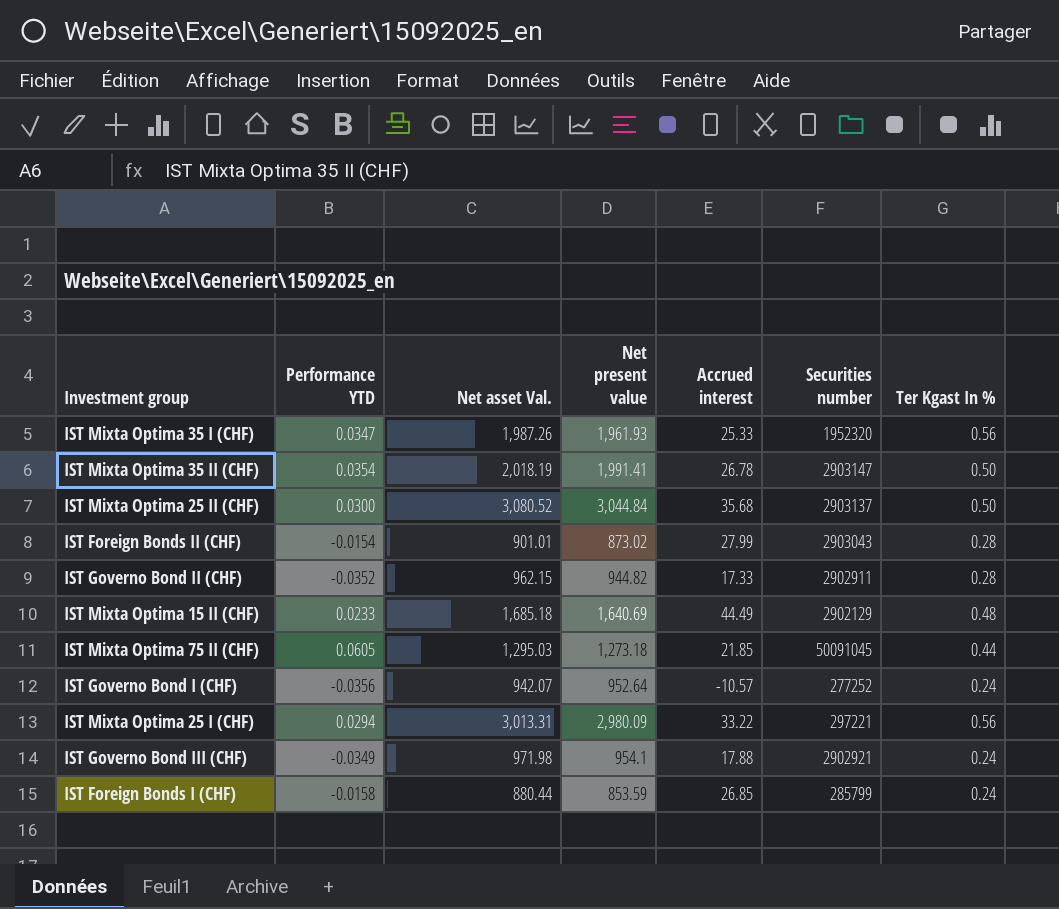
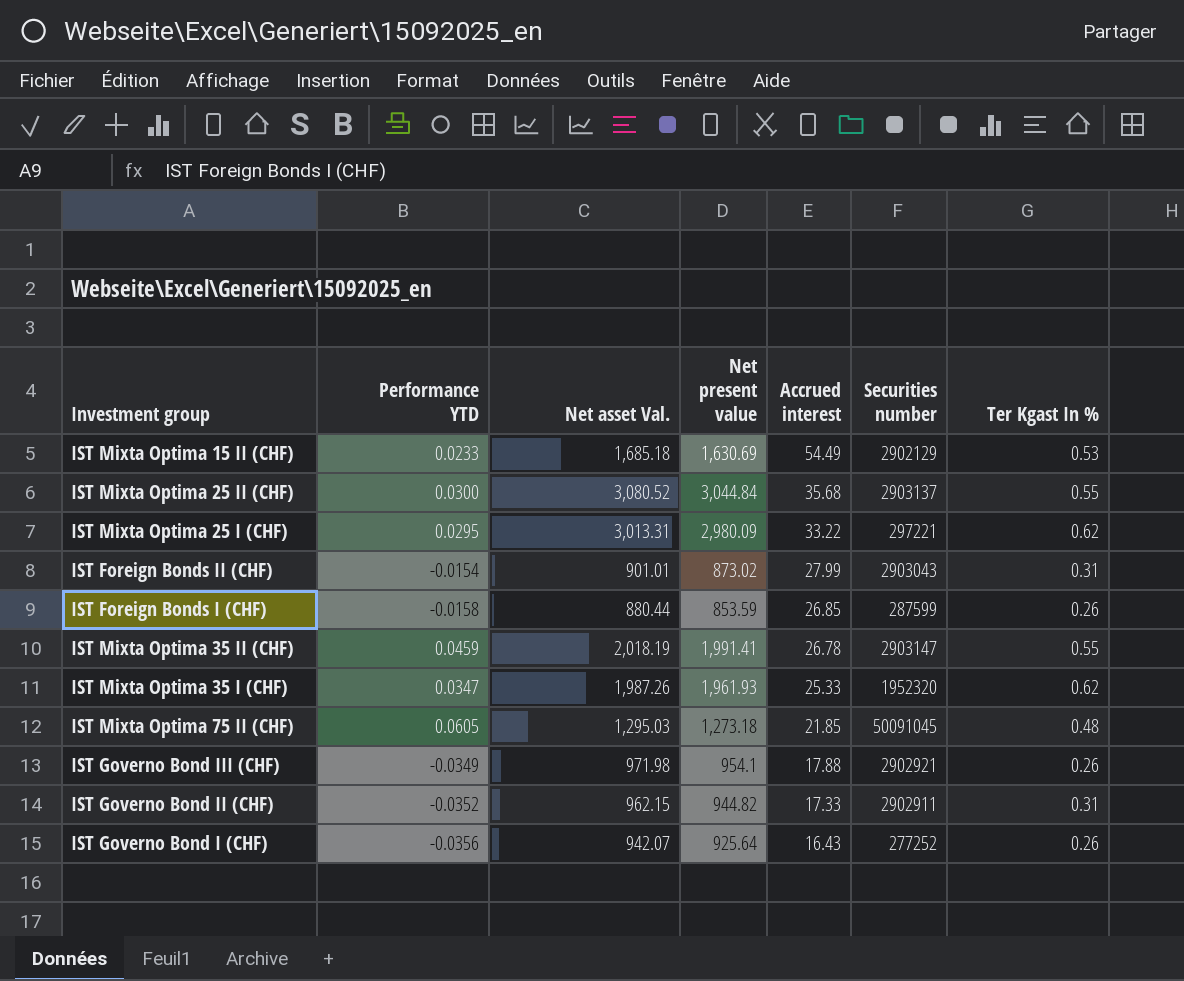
row order: none -> Accrued interest descending
IST Mixta Optima 15 II (CHF) | Net present value: 1,640.69 -> 1,630.69
IST Mixta Optima 15 II (CHF) | Accrued interest: 44.49 -> 54.49
IST Mixta Optima 15 II (CHF) | Ter Kgast In %: 0.48 -> 0.53
IST Mixta Optima 25 II (CHF) | Ter Kgast In %: 0.50 -> 0.55
IST Mixta Optima 25 I (CHF) | Performance YTD: 0.0294 -> 0.0295
IST Mixta Optima 25 I (CHF) | Ter Kgast In %: 0.56 -> 0.62
IST Foreign Bonds II (CHF) | Ter Kgast In %: 0.28 -> 0.31
IST Foreign Bonds I (CHF) | Securities number: 285799 -> 287599
IST Foreign Bonds I (CHF) | Ter Kgast In %: 0.24 -> 0.26
IST Mixta Optima 35 II (CHF) | Performance YTD: 0.0354 -> 0.0459
IST Mixta Optima 35 II (CHF) | Ter Kgast In %: 0.50 -> 0.55
IST Mixta Optima 35 I (CHF) | Ter Kgast In %: 0.56 -> 0.62
IST Mixta Optima 75 II (CHF) | Ter Kgast In %: 0.44 -> 0.48
IST Governo Bond III (CHF) | Ter Kgast In %: 0.24 -> 0.26
IST Governo Bond II (CHF) | Ter Kgast In %: 0.28 -> 0.31
IST Governo Bond I (CHF) | Net present value: 952.64 -> 925.64
IST Governo Bond I (CHF) | Accrued interest: -10.57 -> 16.43
IST Governo Bond I (CHF) | Ter Kgast In %: 0.24 -> 0.26

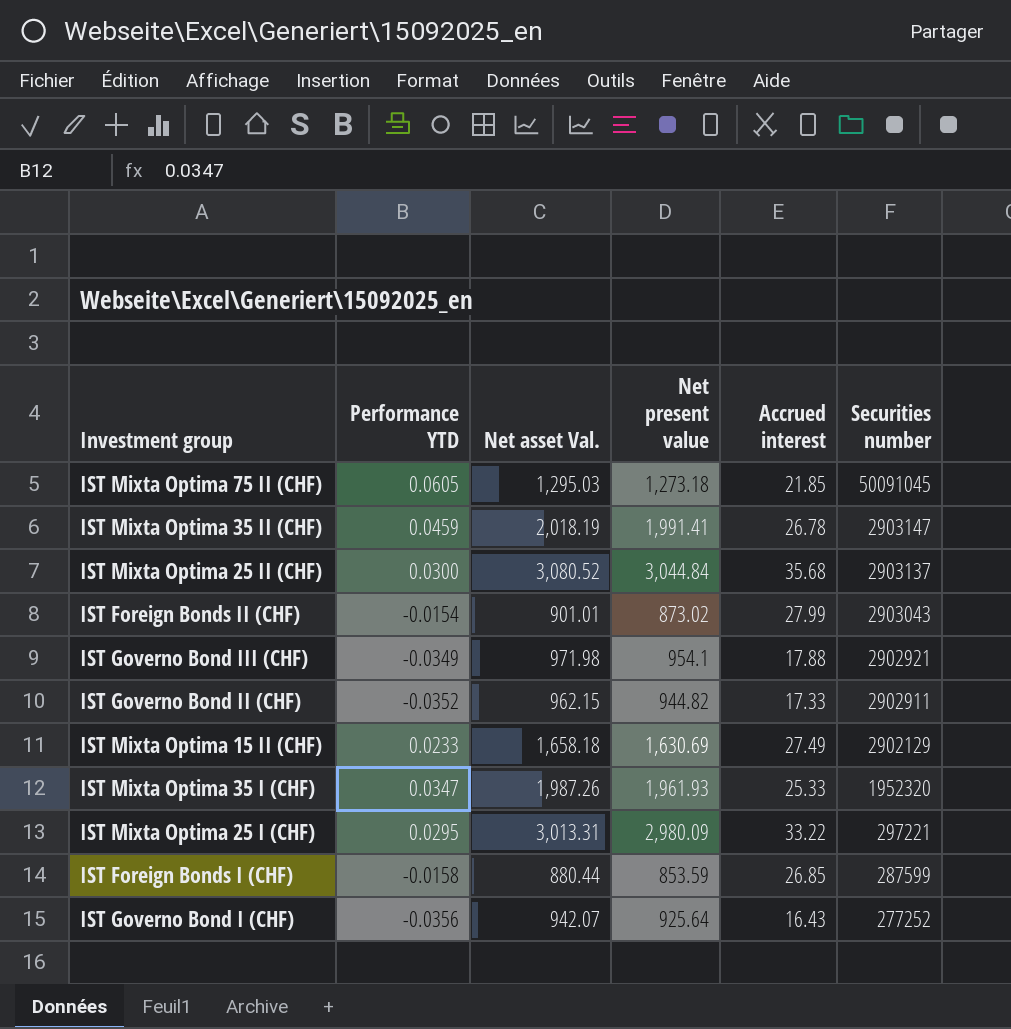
row order: Accrued interest descending -> Securities number descending
column Ter Kgast In % | position: 7 -> none
IST Mixta Optima 15 II (CHF) | Net asset Val.: 1,685.18 -> 1,658.18
IST Mixta Optima 15 II (CHF) | Accrued interest: 54.49 -> 27.49

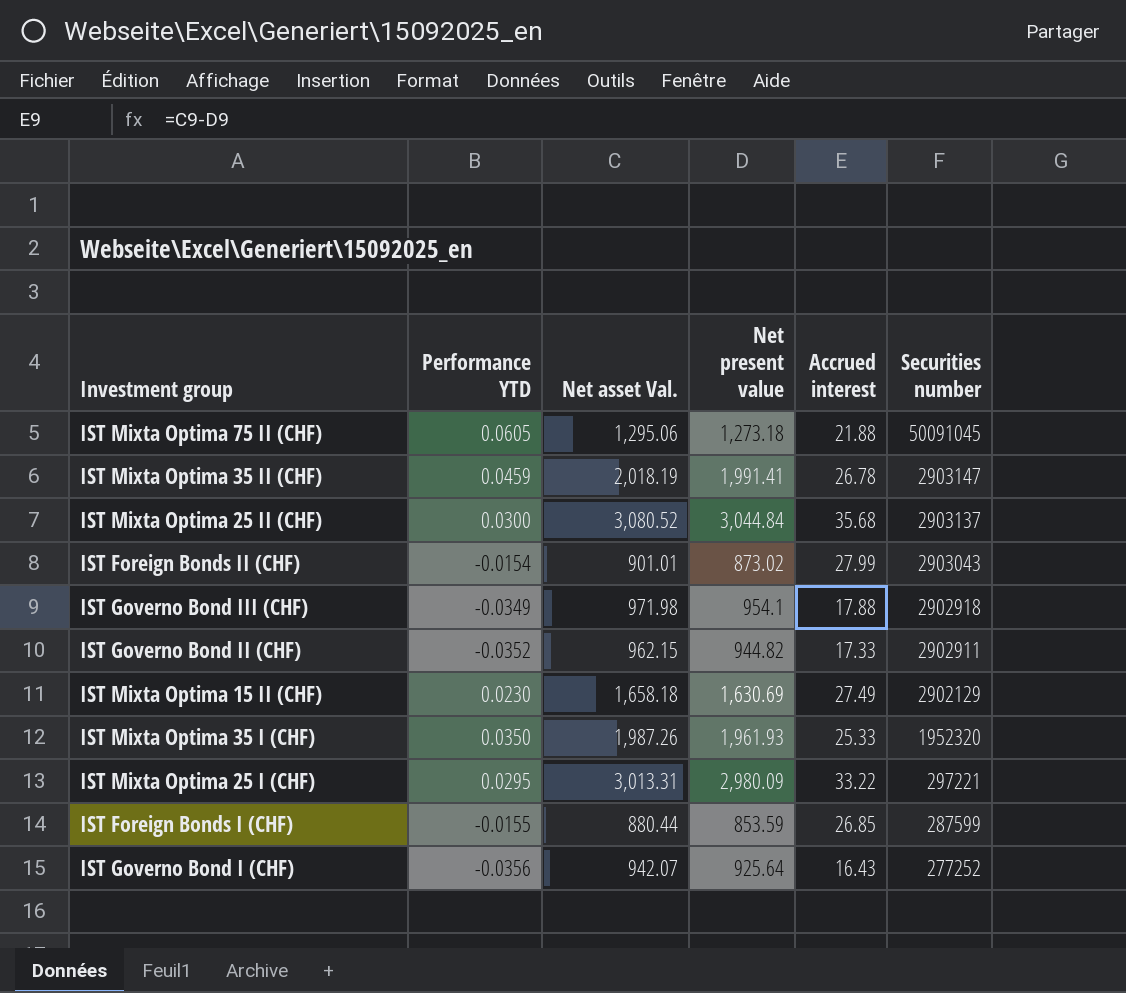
IST Mixta Optima 75 II (CHF) | Net asset Val.: 1,295.03 -> 1,295.06
IST Mixta Optima 75 II (CHF) | Accrued interest: 21.85 -> 21.88
IST Governo Bond III (CHF) | Securities number: 2902921 -> 2902918
IST Mixta Optima 15 II (CHF) | Performance YTD: 0.0233 -> 0.0230
IST Mixta Optima 35 I (CHF) | Performance YTD: 0.0347 -> 0.0350
IST Foreign Bonds I (CHF) | Performance YTD: -0.0158 -> -0.0155

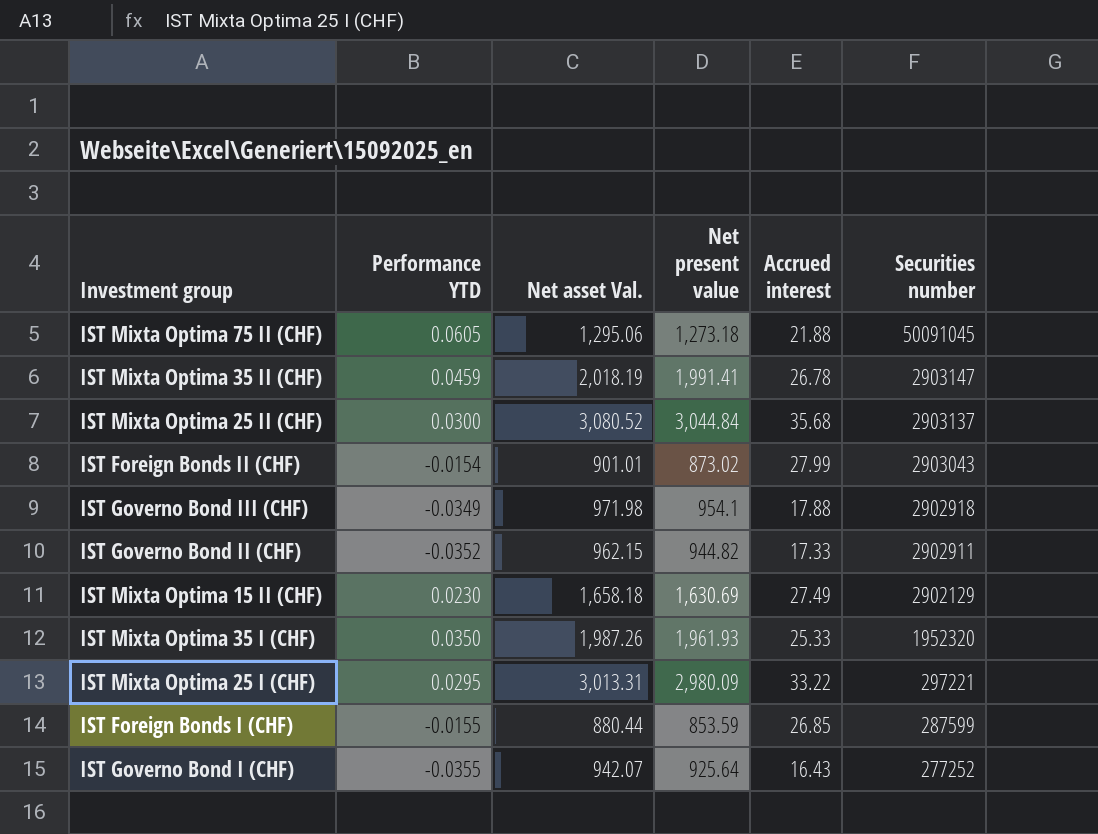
IST Governo Bond I (CHF) | Performance YTD: -0.0356 -> -0.0355

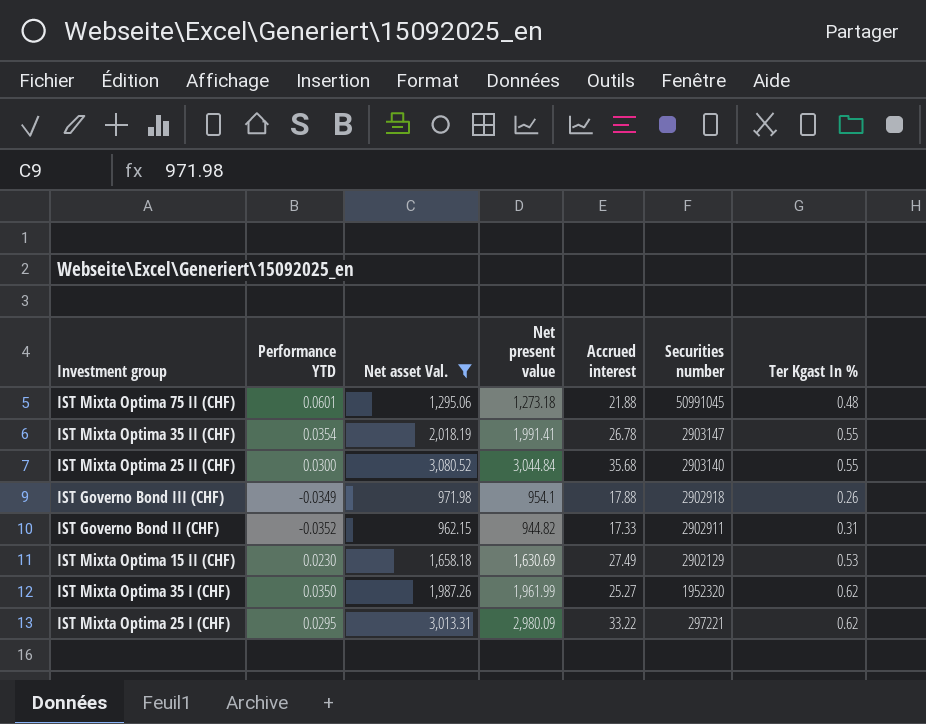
filter: none -> Net asset Val. >= 962.15
column Ter Kgast In % | position: none -> 7
IST Mixta Optima 75 II (CHF) | Performance YTD: 0.0605 -> 0.0601
IST Mixta Optima 75 II (CHF) | Securities number: 50091045 -> 50991045
IST Mixta Optima 35 II (CHF) | Performance YTD: 0.0459 -> 0.0354
IST Mixta Optima 25 II (CHF) | Securities number: 2903137 -> 2903140
IST Mixta Optima 35 I (CHF) | Net present value: 1,961.93 -> 1,961.99
IST Mixta Optima 35 I (CHF) | Accrued interest: 25.33 -> 25.27

